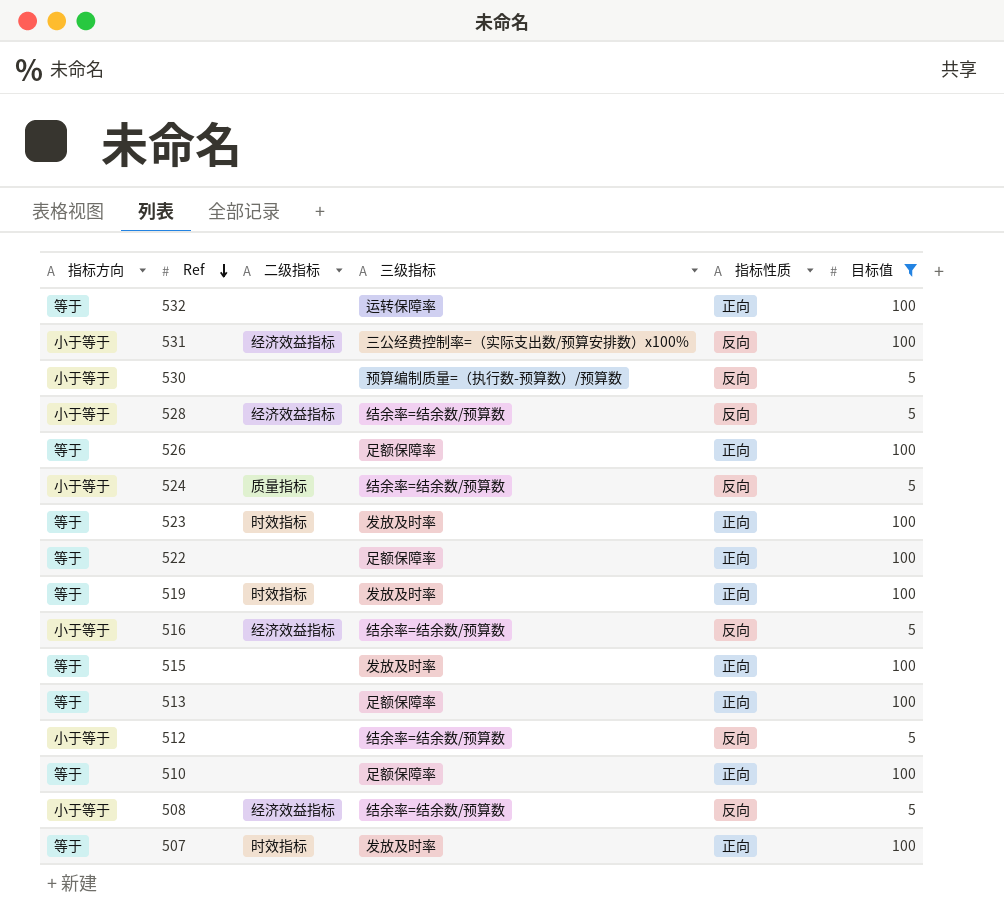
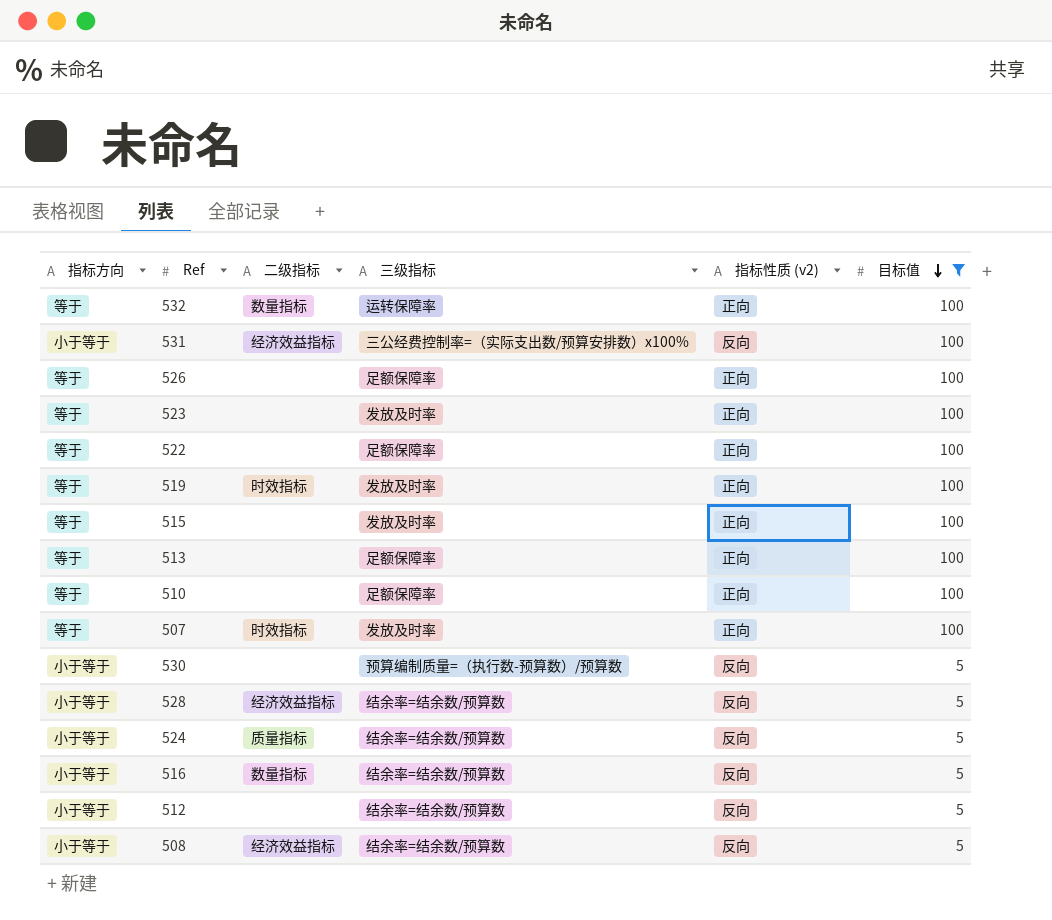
row order: Ref descending -> 目标值 descending
column name: 指标性质 -> 指标性质 (v2)
532 | 二级指标: none -> 数量指标
523 | 二级指标: 时效指标 -> none
516 | 二级指标: 经济效益指标 -> 数量指标

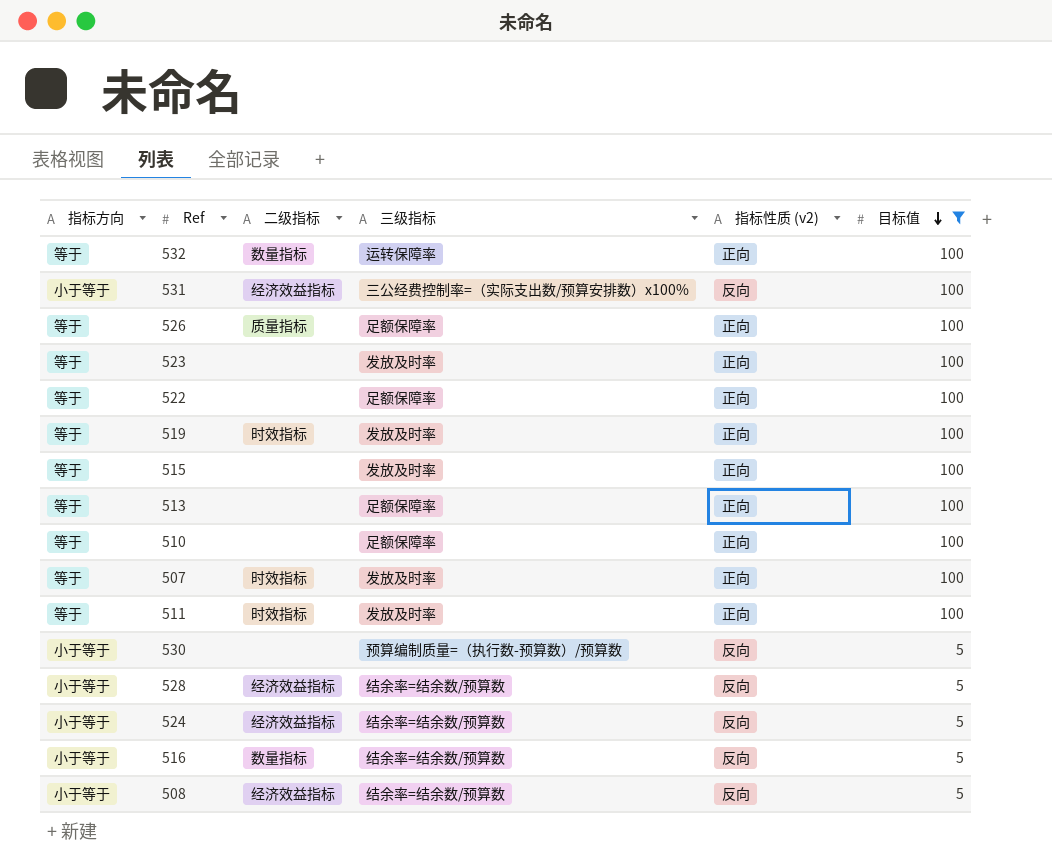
row 512: 小于等于 | none | 结余率=结余数/预算数 | 反向 | 5 -> none
526 | 二级指标: none -> 质量指标
row 511: none -> 等于 | 时效指标 | 发放及时率 | 正向 | 100
524 | 二级指标: 质量指标 -> 经济效益指标

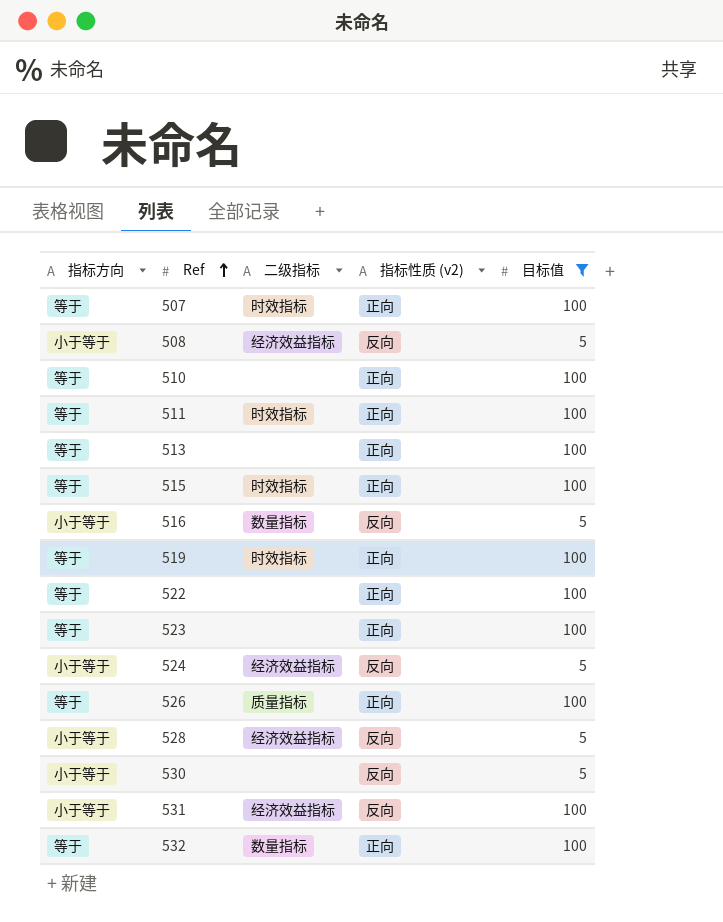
row order: 目标值 descending -> Ref ascending
column 三级指标 | position: 4 -> none
515 | 二级指标: none -> 时效指标

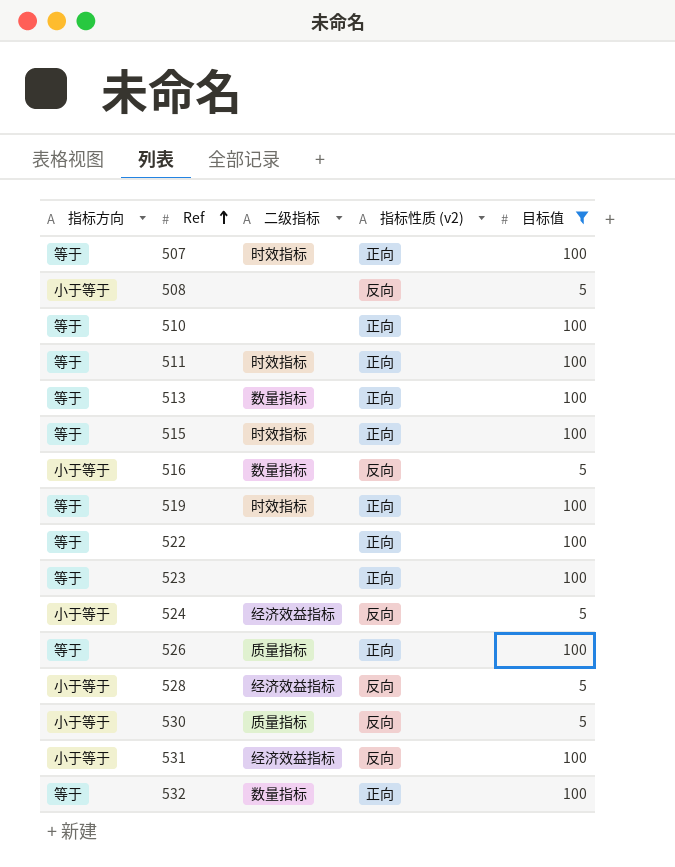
508 | 二级指标: 经济效益指标 -> none
513 | 二级指标: none -> 数量指标
530 | 二级指标: none -> 质量指标

